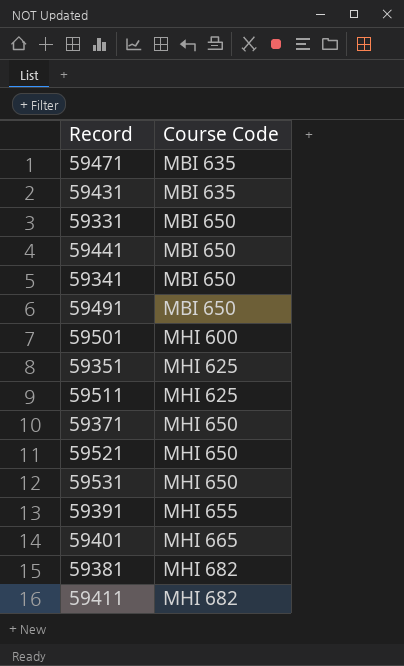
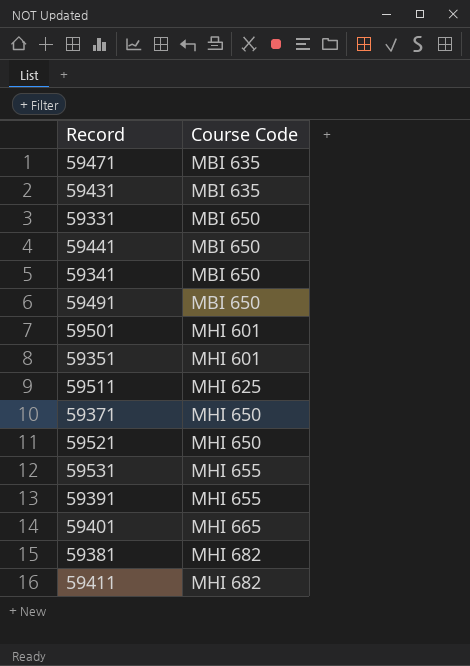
59501 | Course Code: MHI 600 -> MHI 601
59351 | Course Code: MHI 625 -> MHI 601
59531 | Course Code: MHI 650 -> MHI 655

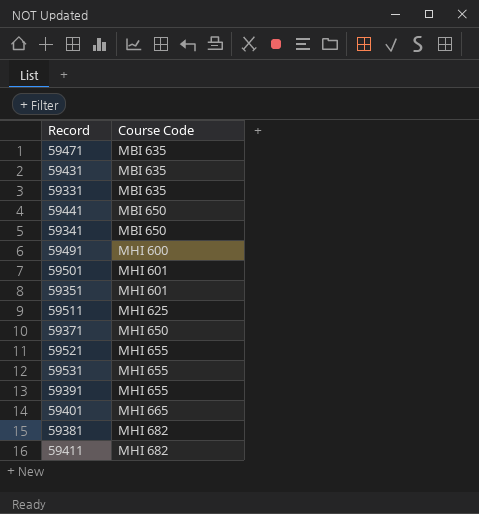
59331 | Course Code: MBI 650 -> MBI 635
59491 | Course Code: MBI 650 -> MHI 600
59521 | Course Code: MHI 650 -> MHI 655

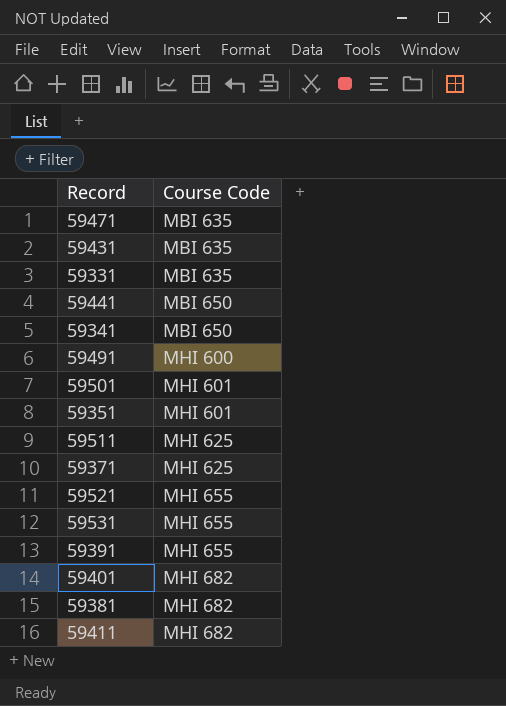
59371 | Course Code: MHI 650 -> MHI 625
59401 | Course Code: MHI 665 -> MHI 682

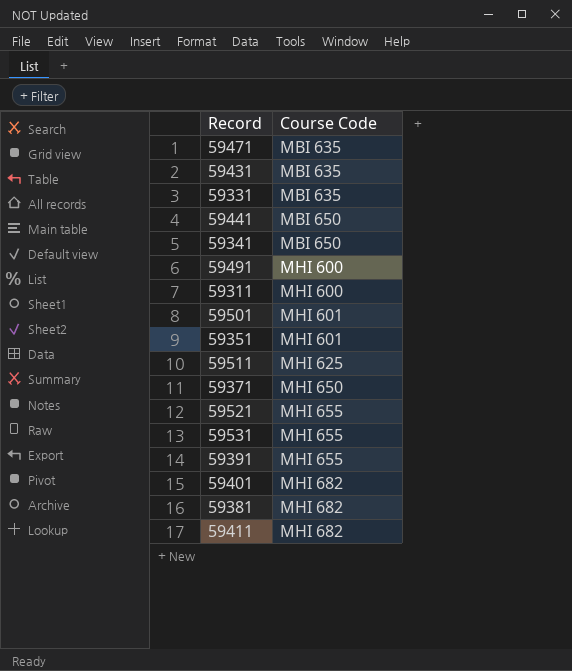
row 59311: none -> MHI 600
59371 | Course Code: MHI 625 -> MHI 650

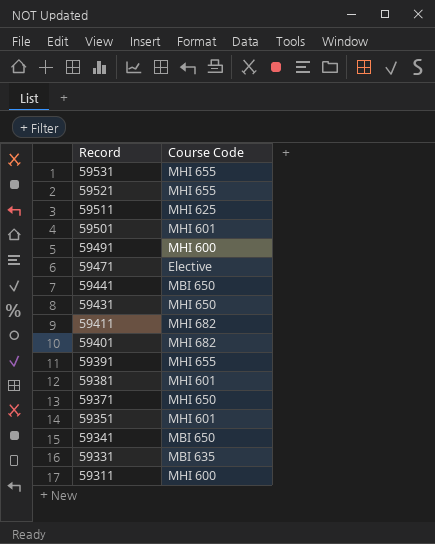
row order: Course Code ascending -> Record descending
59471 | Course Code: MBI 635 -> Elective
59431 | Course Code: MBI 635 -> MHI 650
59381 | Course Code: MHI 682 -> MHI 601

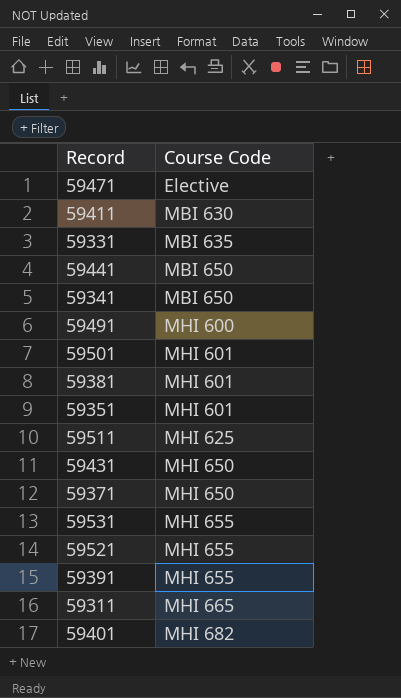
row order: Record descending -> Course Code ascending
59411 | Course Code: MHI 682 -> MBI 630
59311 | Course Code: MHI 600 -> MHI 665

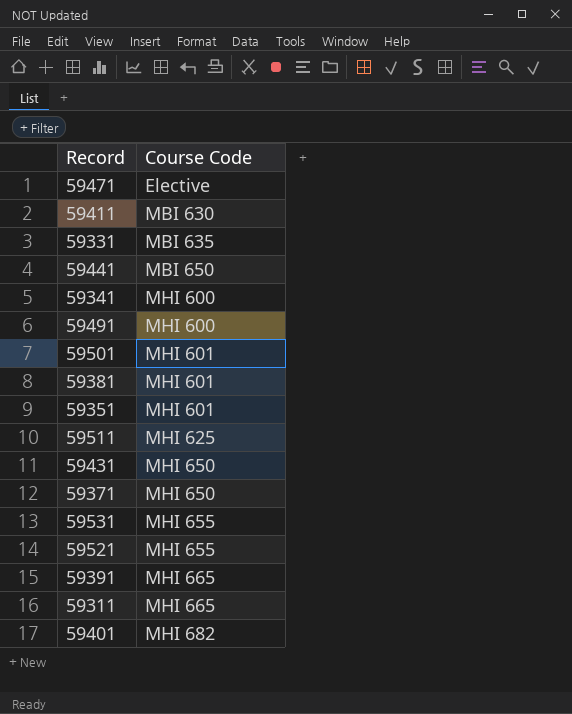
59341 | Course Code: MBI 650 -> MHI 600
59391 | Course Code: MHI 655 -> MHI 665

